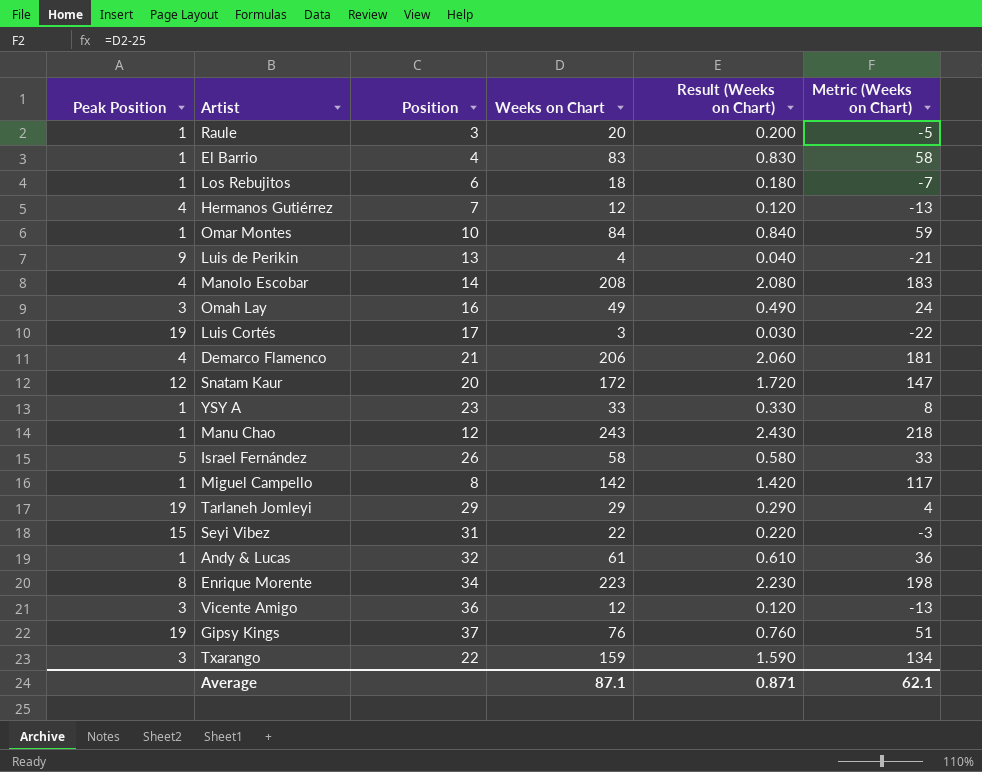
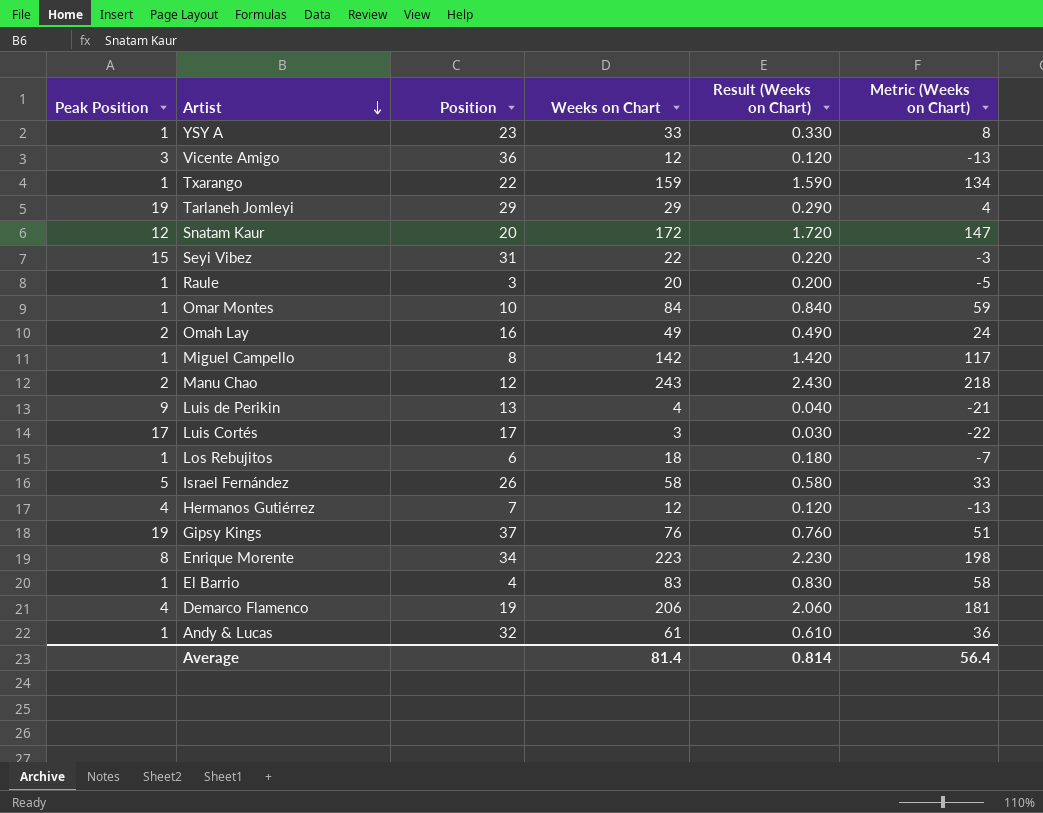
row order: none -> Artist descending
row Manolo Escobar: 4 | 14 | 208 | 2.080 | 183 -> none
Txarango | Peak Position: 3 -> 1
Omah Lay | Peak Position: 3 -> 2
Manu Chao | Peak Position: 1 -> 2
Luis Cortés | Peak Position: 19 -> 17
Demarco Flamenco | Position: 21 -> 19
Average | Weeks on Chart: 87.1 -> 81.4
Average | Result (Weeks on Chart): 0.871 -> 0.814
Average | Metric (Weeks on Chart): 62.1 -> 56.4

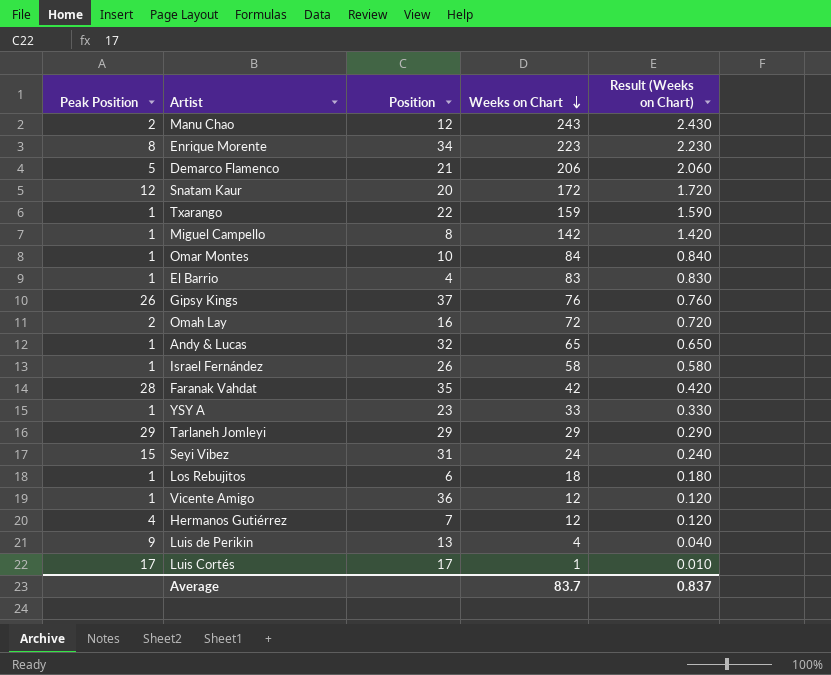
row order: Artist descending -> Weeks on Chart descending
column Metric (Weeks on Chart) | formula: [Weeks on Chart] - 25 -> none
row Raule: 1 | 3 | 20 | 0.200 | -5 -> none
Demarco Flamenco | Peak Position: 4 -> 5
Demarco Flamenco | Position: 19 -> 21
Gipsy Kings | Peak Position: 19 -> 26
Omah Lay | Weeks on Chart: 49 -> 72
Omah Lay | Result (Weeks on Chart): 0.490 -> 0.720
Andy & Lucas | Weeks on Chart: 61 -> 65
Andy & Lucas | Result (Weeks on Chart): 0.610 -> 0.650
Israel Fernández | Peak Position: 5 -> 1
row Faranak Vahdat: none -> 28 | 35 | 42 | 0.420
Tarlaneh Jomleyi | Peak Position: 19 -> 29
Seyi Vibez | Weeks on Chart: 22 -> 24
Seyi Vibez | Result (Weeks on Chart): 0.220 -> 0.240
Vicente Amigo | Peak Position: 3 -> 1
Luis Cortés | Weeks on Chart: 3 -> 1
Luis Cortés | Result (Weeks on Chart): 0.030 -> 0.010
Average | Weeks on Chart: 81.4 -> 83.7
Average | Result (Weeks on Chart): 0.814 -> 0.837

